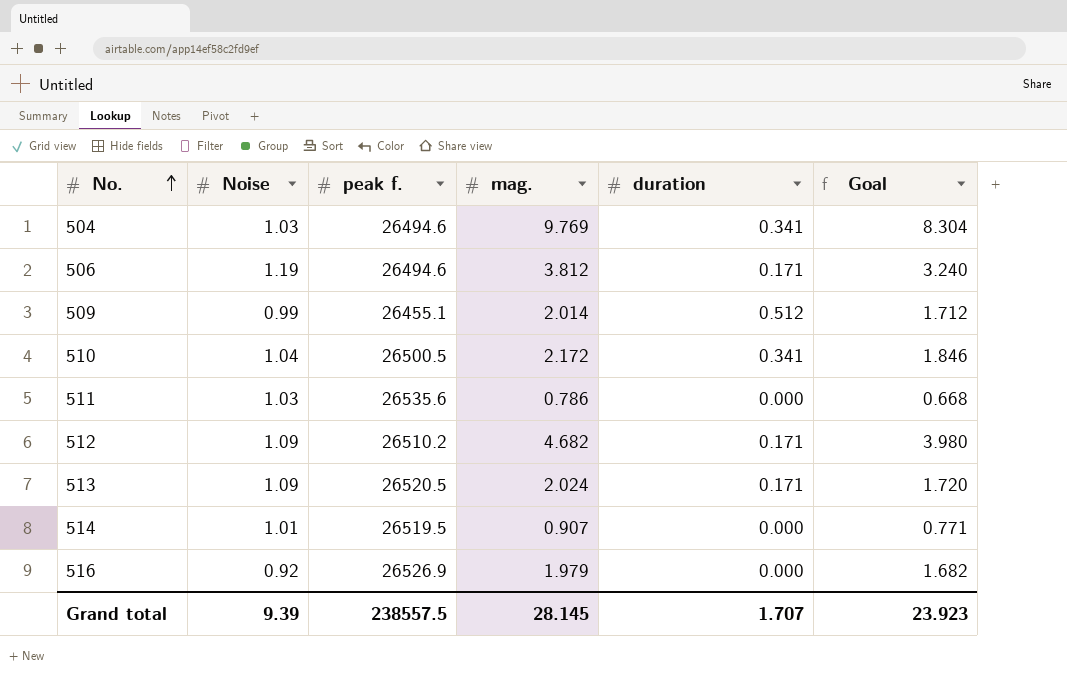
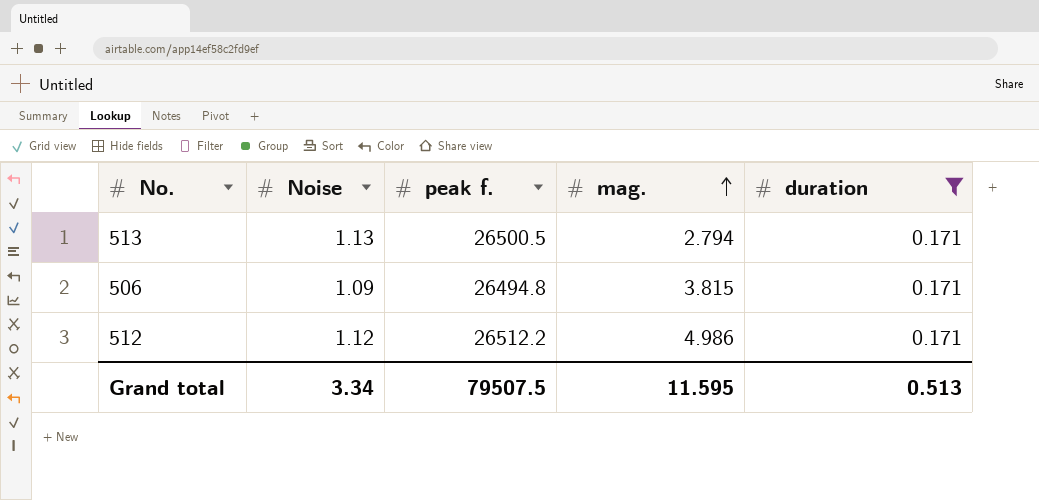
filter: none -> duration = 0.171
row order: No. ascending -> mag. ascending
column Goal | formula: [mag.] * 0.85 -> none
513 | Noise: 1.09 -> 1.13
513 | peak f.: 26520.5 -> 26500.5
513 | mag.: 2.024 -> 2.794
506 | Noise: 1.19 -> 1.09
506 | peak f.: 26494.6 -> 26494.8
506 | mag.: 3.812 -> 3.815
512 | Noise: 1.09 -> 1.12
512 | peak f.: 26510.2 -> 26512.2
512 | mag.: 4.682 -> 4.986
Grand total | Noise: 9.39 -> 3.34
Grand total | peak f.: 238557.5 -> 79507.5
Grand total | mag.: 28.145 -> 11.595
Grand total | duration: 1.707 -> 0.513

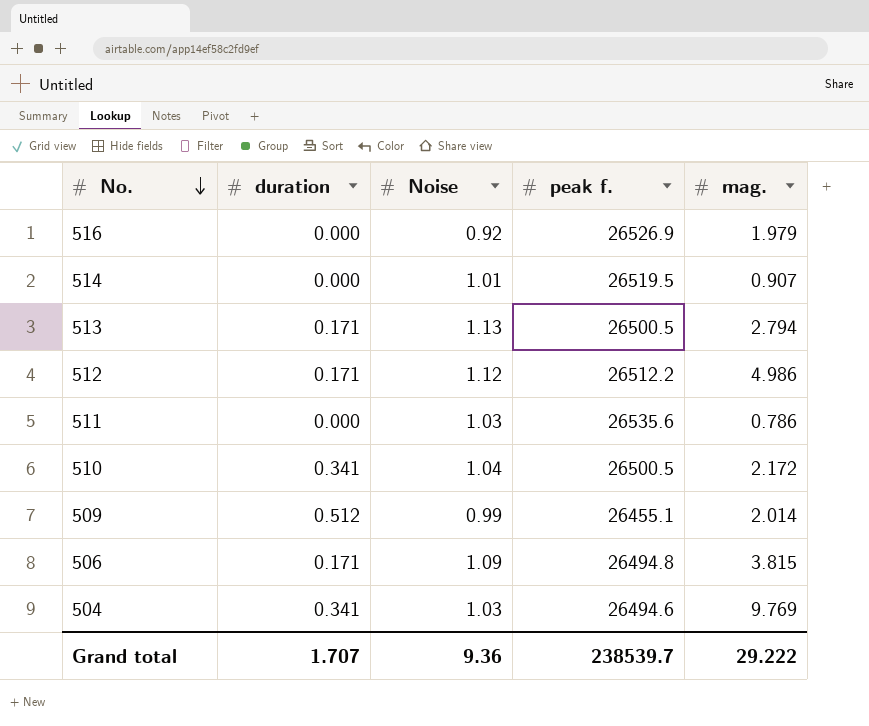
filter: duration = 0.171 -> none
row order: mag. ascending -> No. descending
column duration | position: 5 -> 2
Grand total | duration: 0.513 -> 1.707
Grand total | Noise: 3.34 -> 9.36
Grand total | peak f.: 79507.5 -> 238539.7
Grand total | mag.: 11.595 -> 29.222

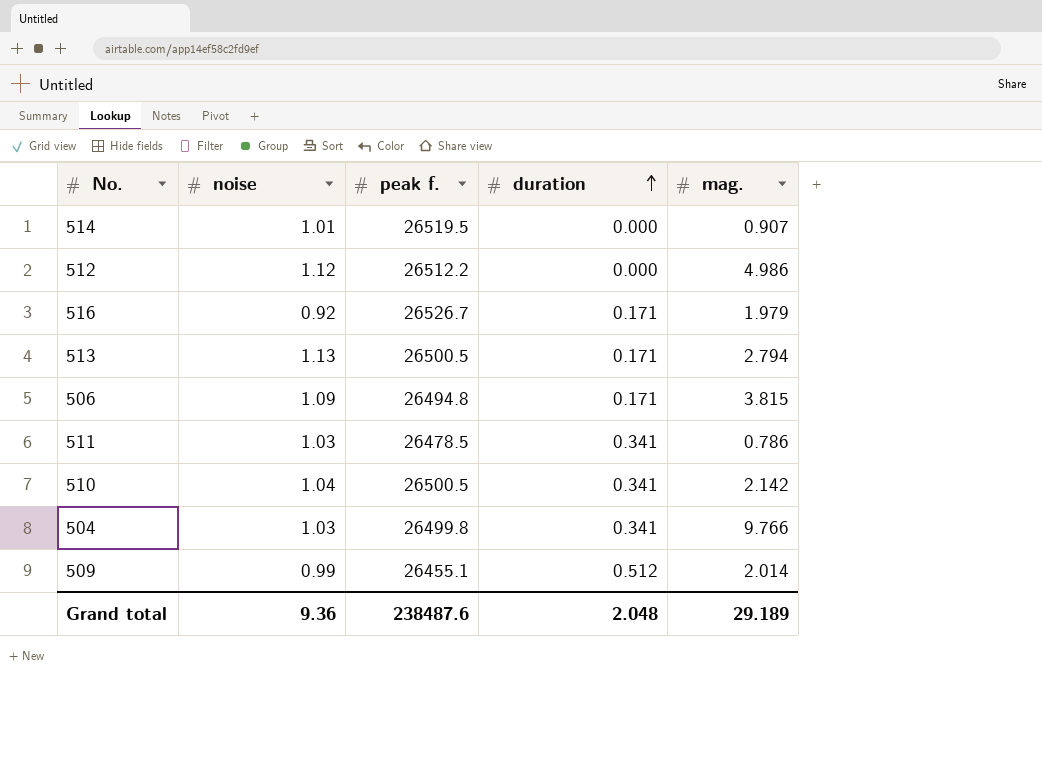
row order: No. descending -> duration ascending
column name: Noise -> noise
column duration | position: 2 -> 4
512 | duration: 0.171 -> 0.000
516 | peak f.: 26526.9 -> 26526.7
516 | duration: 0.000 -> 0.171
511 | peak f.: 26535.6 -> 26478.5
511 | duration: 0.000 -> 0.341
510 | mag.: 2.172 -> 2.142
504 | peak f.: 26494.6 -> 26499.8
504 | mag.: 9.769 -> 9.766
Grand total | peak f.: 238539.7 -> 238487.6
Grand total | duration: 1.707 -> 2.048
Grand total | mag.: 29.222 -> 29.189

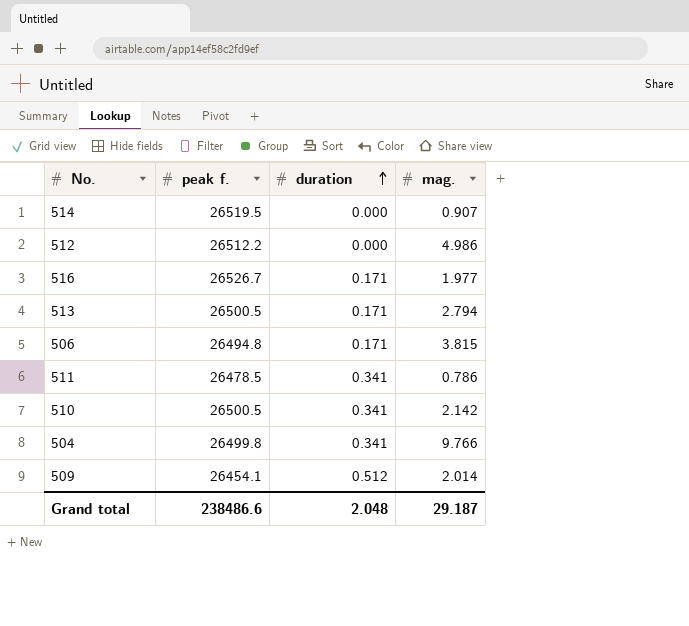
column noise | position: 2 -> none
516 | mag.: 1.979 -> 1.977
509 | peak f.: 26455.1 -> 26454.1
Grand total | peak f.: 238487.6 -> 238486.6
Grand total | mag.: 29.189 -> 29.187

